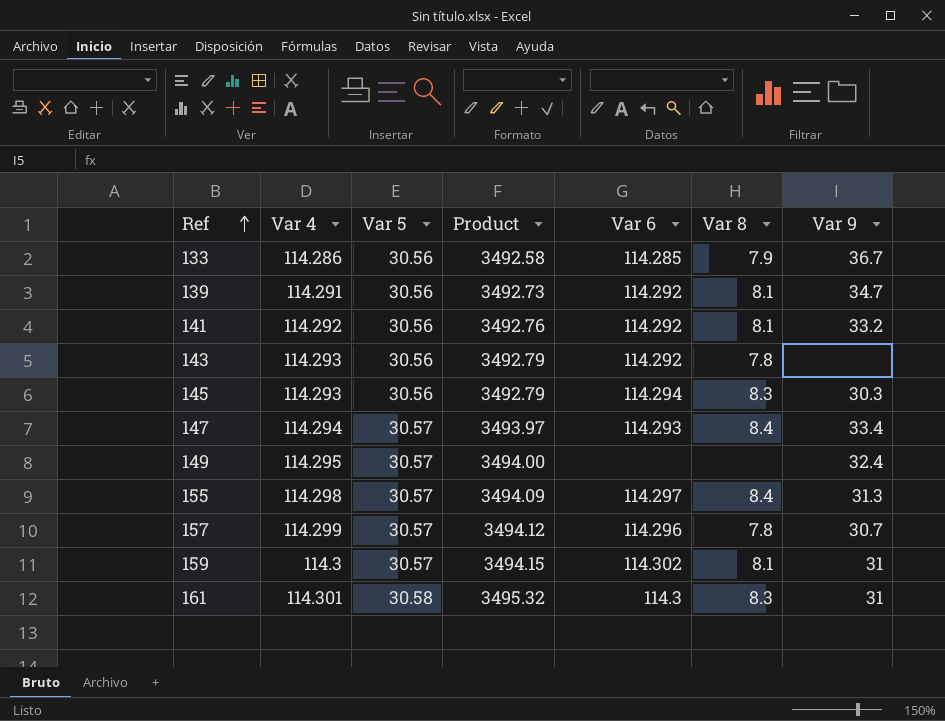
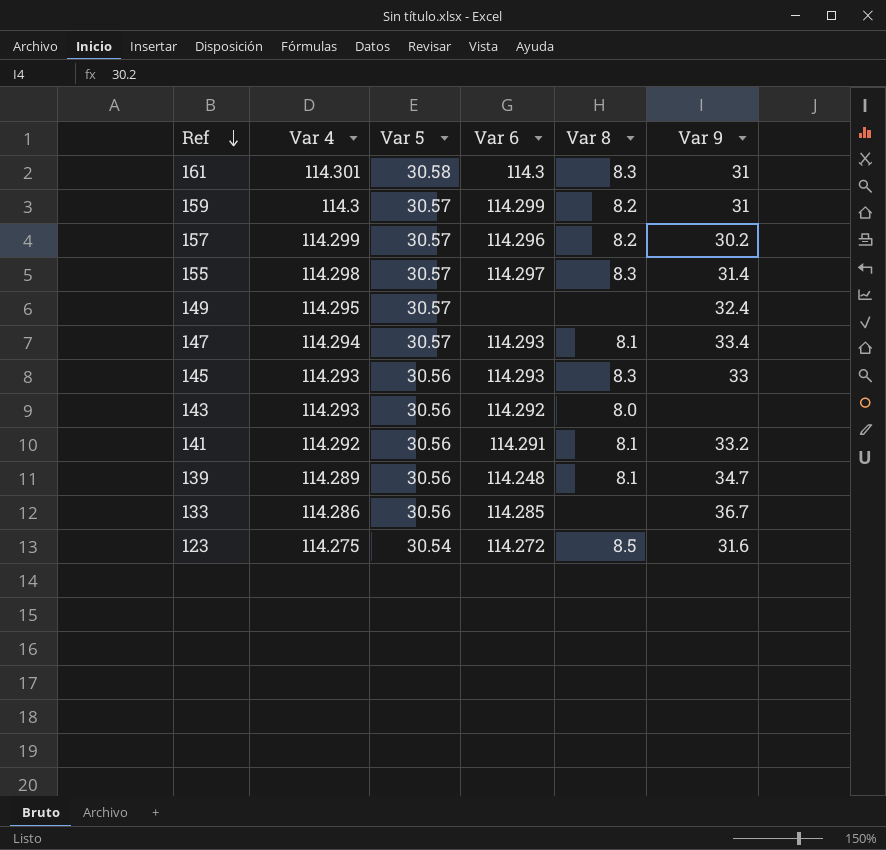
row order: Ref ascending -> Ref descending
column Product | formula: [Var 4] * [Var 5] -> none
159 | Var 6: 114.302 -> 114.299
159 | Var 8: 8.1 -> 8.2
157 | Var 8: 7.8 -> 8.2
157 | Var 9: 30.7 -> 30.2
155 | Var 8: 8.4 -> 8.3
155 | Var 9: 31.3 -> 31.4
147 | Var 8: 8.4 -> 8.1
145 | Var 6: 114.294 -> 114.293
145 | Var 9: 30.3 -> 33
143 | Var 8: 7.8 -> 8.0
141 | Var 6: 114.292 -> 114.291
139 | Var 4: 114.291 -> 114.289
139 | Var 6: 114.292 -> 114.248
133 | Var 8: 7.9 -> none
row 123: none -> 114.275 | 30.54 | 114.272 | 8.5 | 31.6

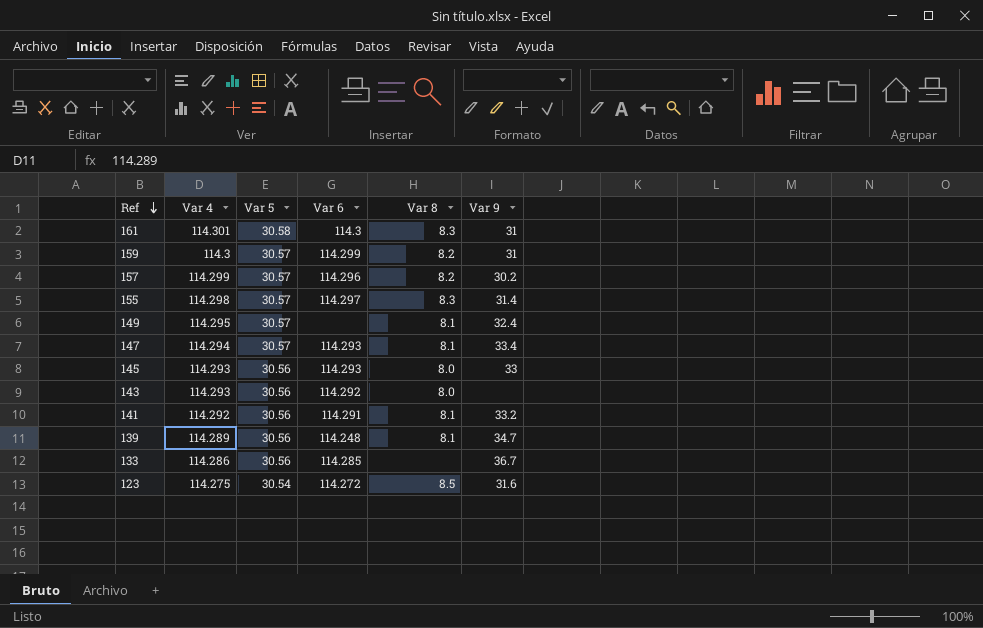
149 | Var 8: none -> 8.1
145 | Var 8: 8.3 -> 8.0

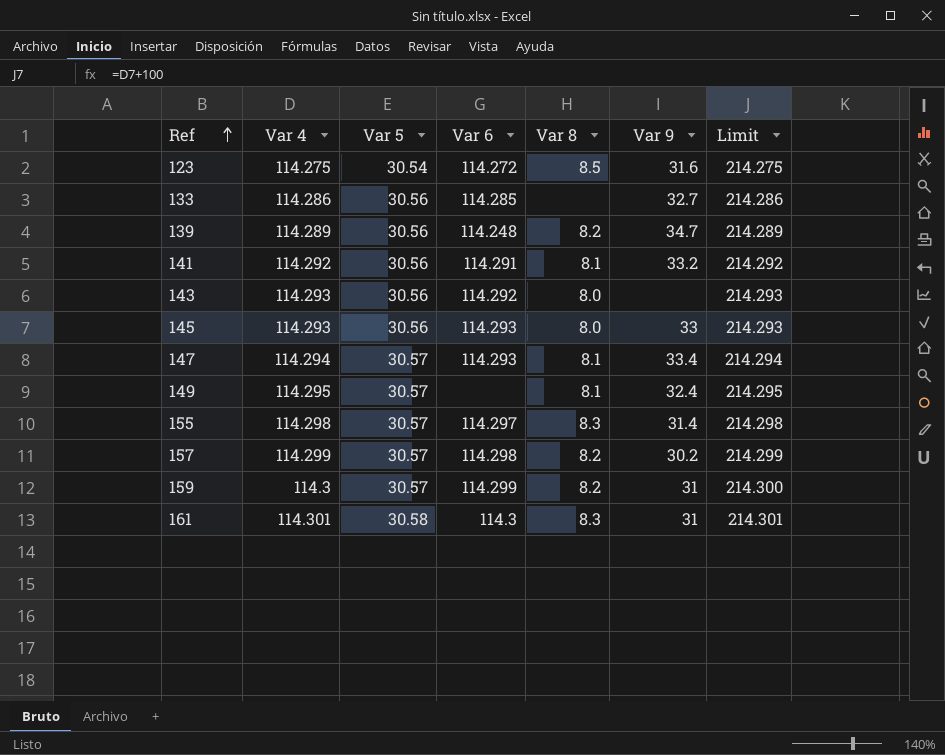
row order: Ref descending -> Ref ascending
column Limit | formula: none -> [Var 4] + 100
133 | Var 9: 36.7 -> 32.7
139 | Var 8: 8.1 -> 8.2
157 | Var 6: 114.296 -> 114.298

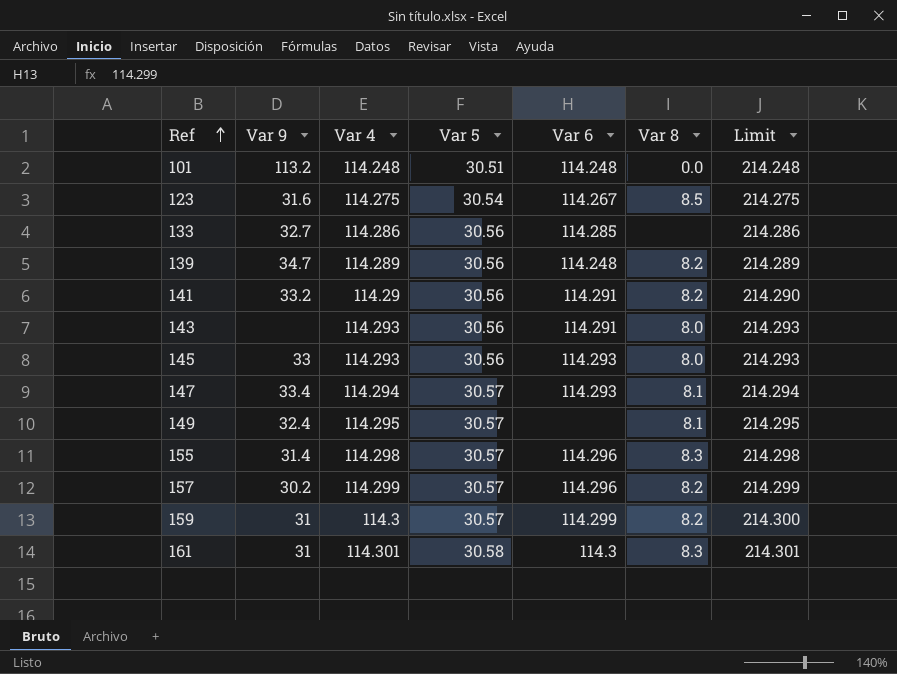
column Var 9 | position: 6 -> 2
row 101: none -> 113.2 | 114.248 | 30.51 | 114.248 | 0.0 | 214.248
123 | Var 6: 114.272 -> 114.267
141 | Var 4: 114.292 -> 114.29
141 | Var 8: 8.1 -> 8.2
141 | Limit: 214.292 -> 214.290
143 | Var 6: 114.292 -> 114.291
155 | Var 6: 114.297 -> 114.296
157 | Var 6: 114.298 -> 114.296

